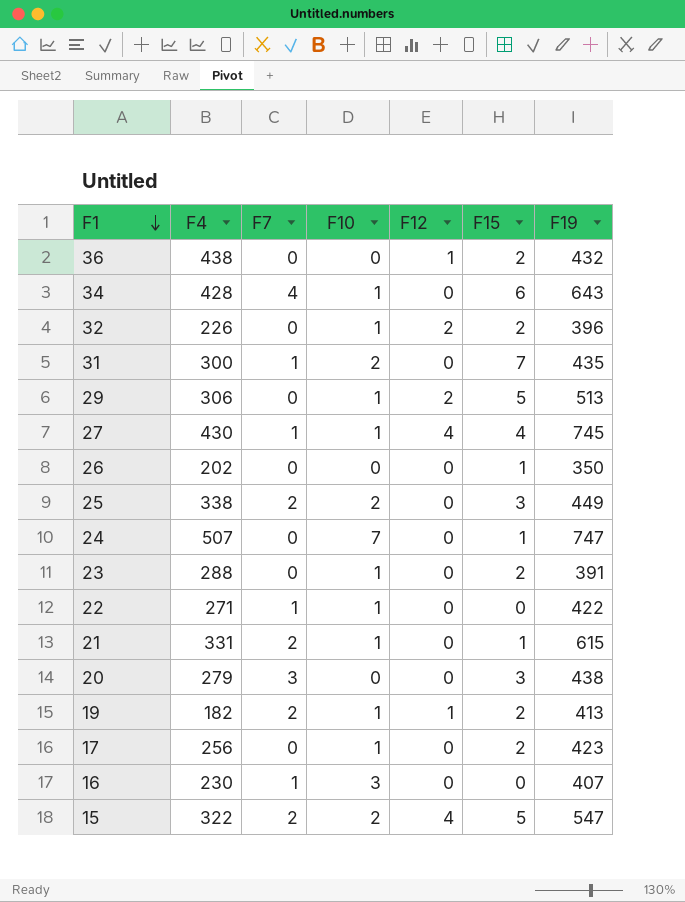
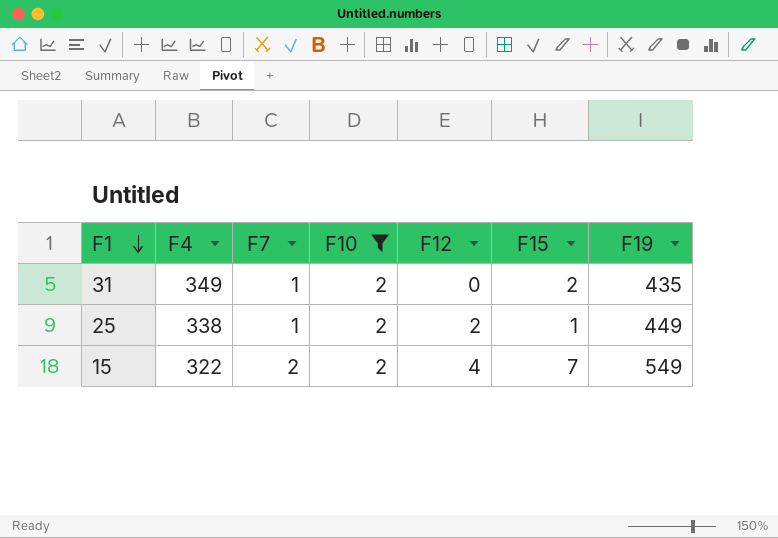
filter: none -> F10 = 2
31 | F4: 300 -> 349
31 | F15: 7 -> 2
25 | F7: 2 -> 1
25 | F12: 0 -> 2
25 | F15: 3 -> 1
15 | F15: 5 -> 7
15 | F19: 547 -> 549

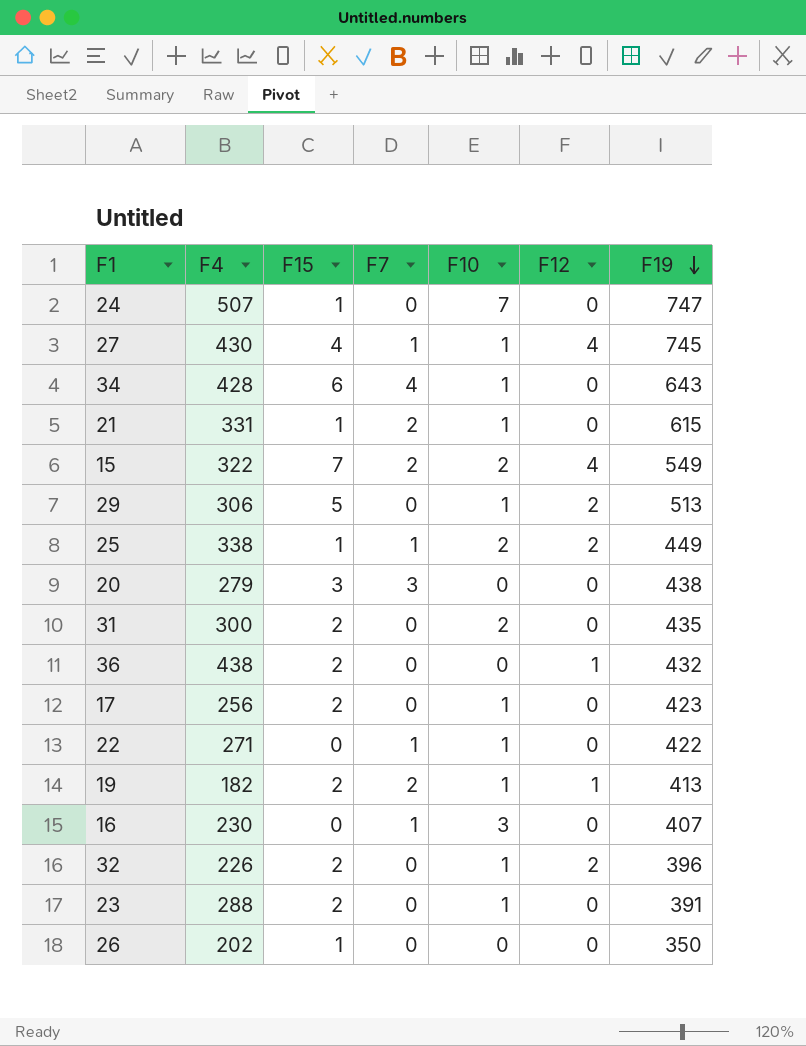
filter: F10 = 2 -> none
row order: F1 descending -> F19 descending
column F15 | position: 6 -> 3
31 | F4: 349 -> 300
31 | F7: 1 -> 0

